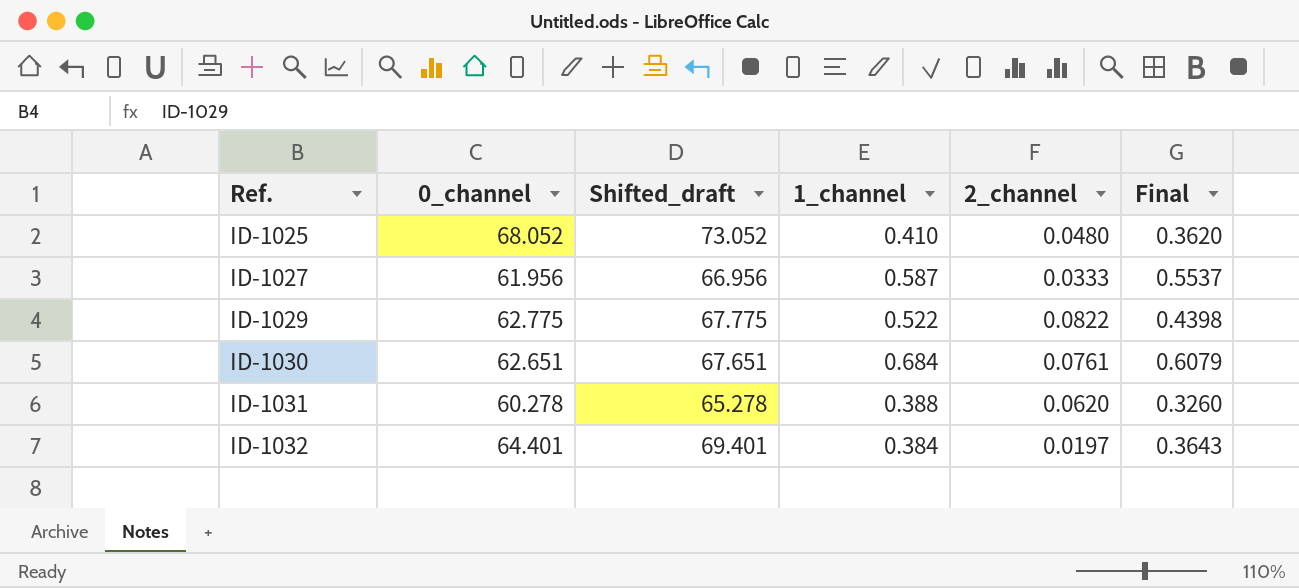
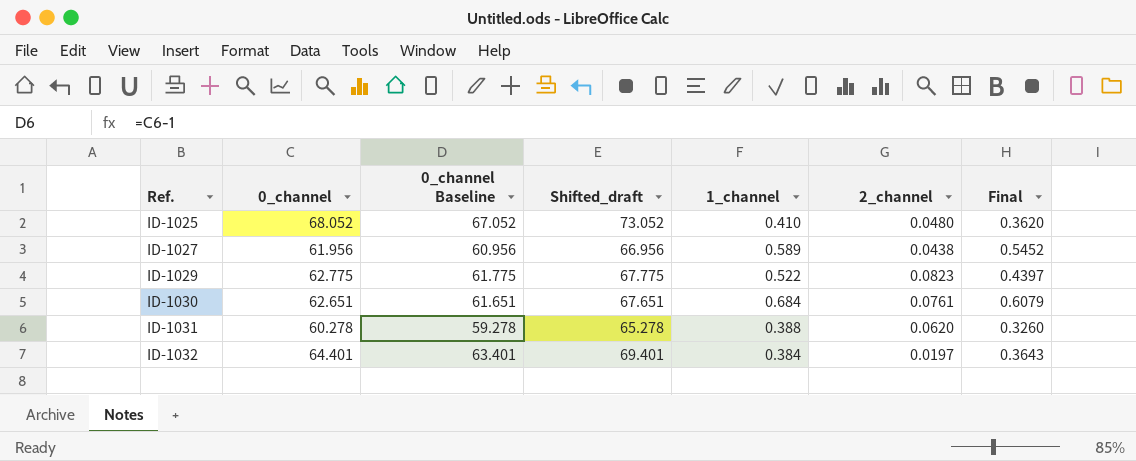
column 0_channel Baseline | formula: none -> [0_channel] - 1
ID-1027 | 1_channel: 0.587 -> 0.589
ID-1027 | 2_channel: 0.0333 -> 0.0438
ID-1027 | Final: 0.5537 -> 0.5452
ID-1029 | 2_channel: 0.0822 -> 0.0823
ID-1029 | Final: 0.4398 -> 0.4397

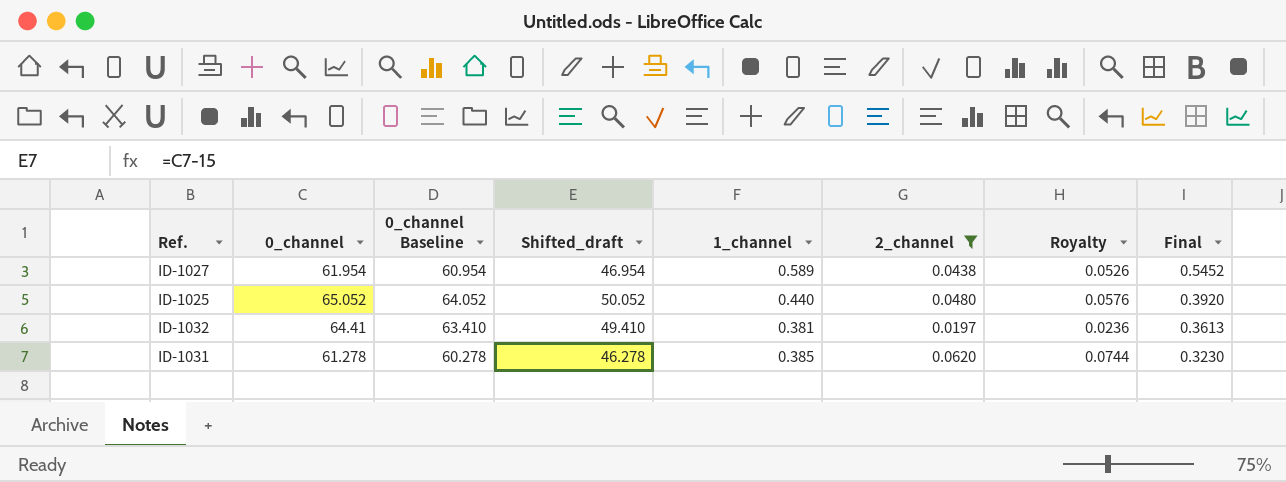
filter: none -> 2_channel <= 0.0620
row order: Ref. ascending -> Final descending
column Shifted_draft | formula: [0_channel] + 5 -> [0_channel] - 15
column Royalty | formula: none -> [2_channel] * 1.2
ID-1027 | 0_channel: 61.956 -> 61.954
ID-1027 | 0_channel Baseline: 60.956 -> 60.954
ID-1025 | 0_channel: 68.052 -> 65.052
ID-1025 | 0_channel Baseline: 67.052 -> 64.052
ID-1025 | 1_channel: 0.410 -> 0.440
ID-1025 | Final: 0.3620 -> 0.3920
ID-1032 | 0_channel: 64.401 -> 64.41
ID-1032 | 0_channel Baseline: 63.401 -> 63.410
ID-1032 | 1_channel: 0.384 -> 0.381
ID-1032 | Final: 0.3643 -> 0.3613
ID-1031 | 0_channel: 60.278 -> 61.278
ID-1031 | 0_channel Baseline: 59.278 -> 60.278
ID-1031 | 1_channel: 0.388 -> 0.385
ID-1031 | Final: 0.3260 -> 0.3230

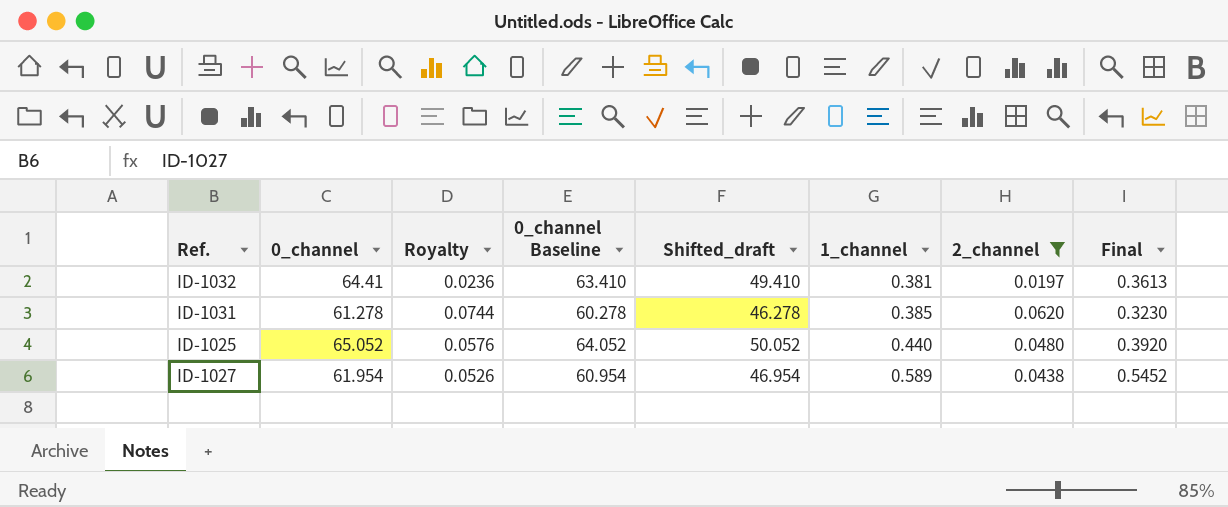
row order: Final descending -> 1_channel ascending
column Royalty | position: 7 -> 3

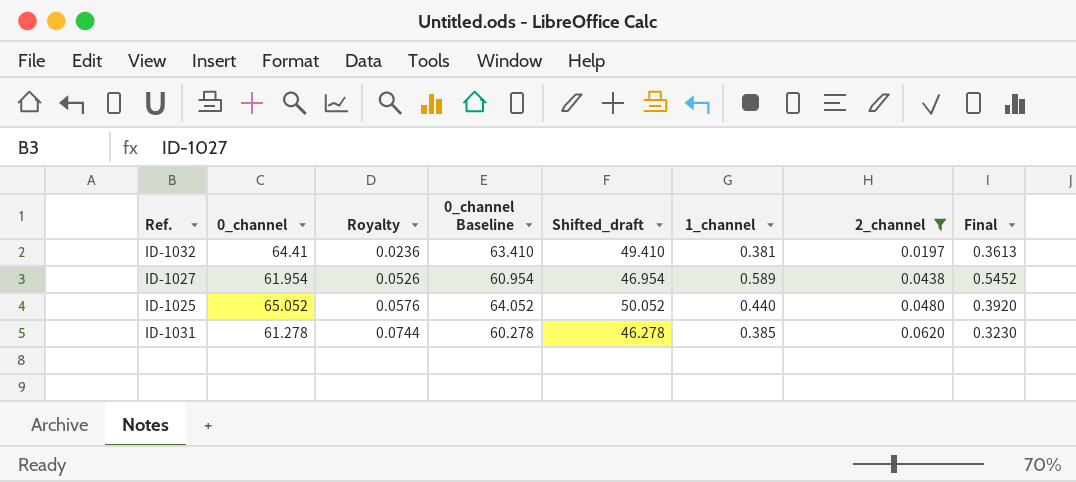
row order: 1_channel ascending -> Royalty ascending

